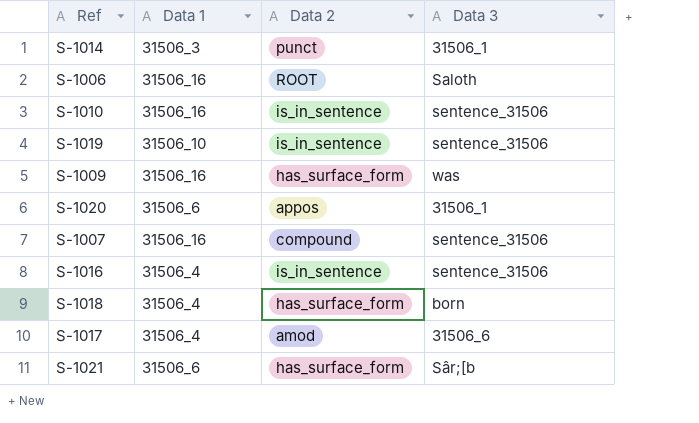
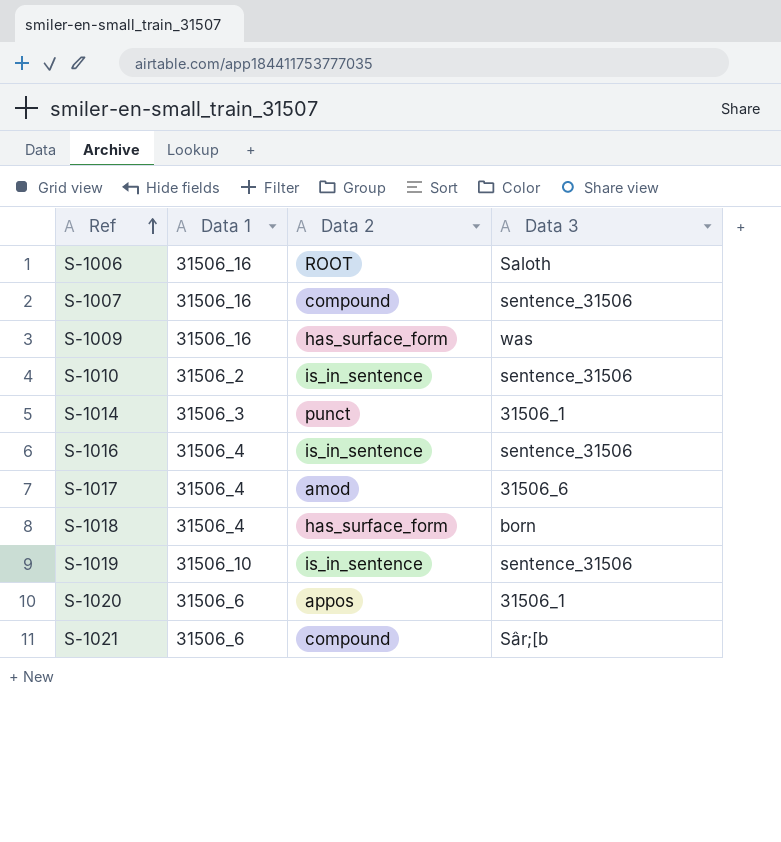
row order: none -> Ref ascending
S-1010 | Data 1: 31506_16 -> 31506_2
S-1021 | Data 2: has_surface_form -> compound

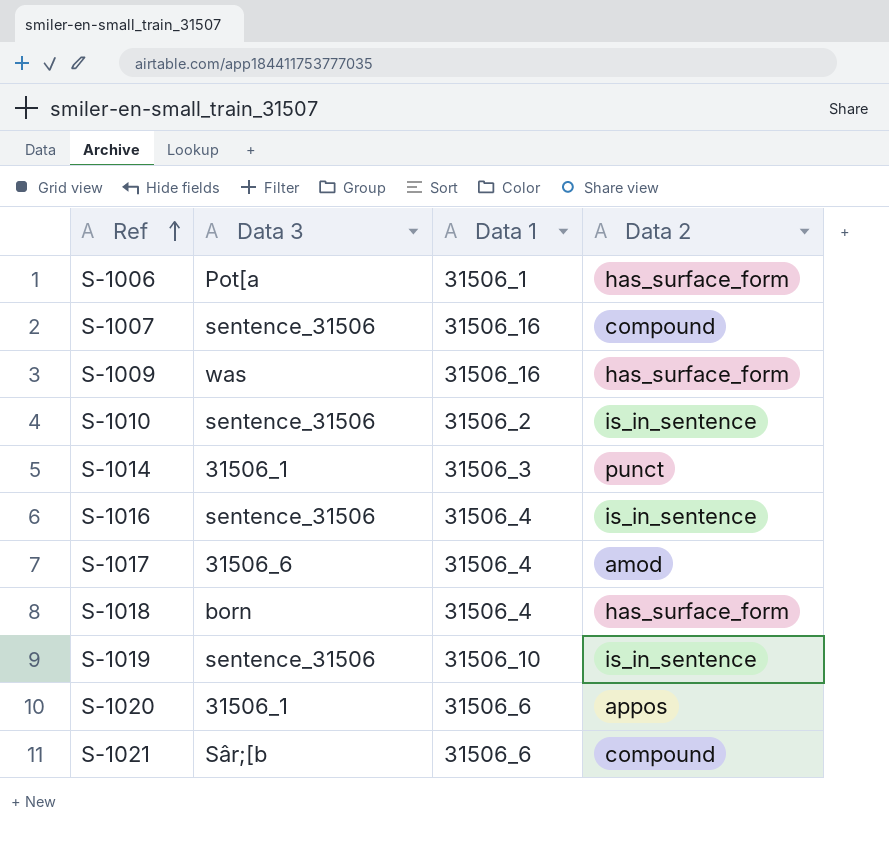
column Data 3 | position: 4 -> 2
S-1006 | Data 3: Saloth -> Pot[a
S-1006 | Data 1: 31506_16 -> 31506_1
S-1006 | Data 2: ROOT -> has_surface_form

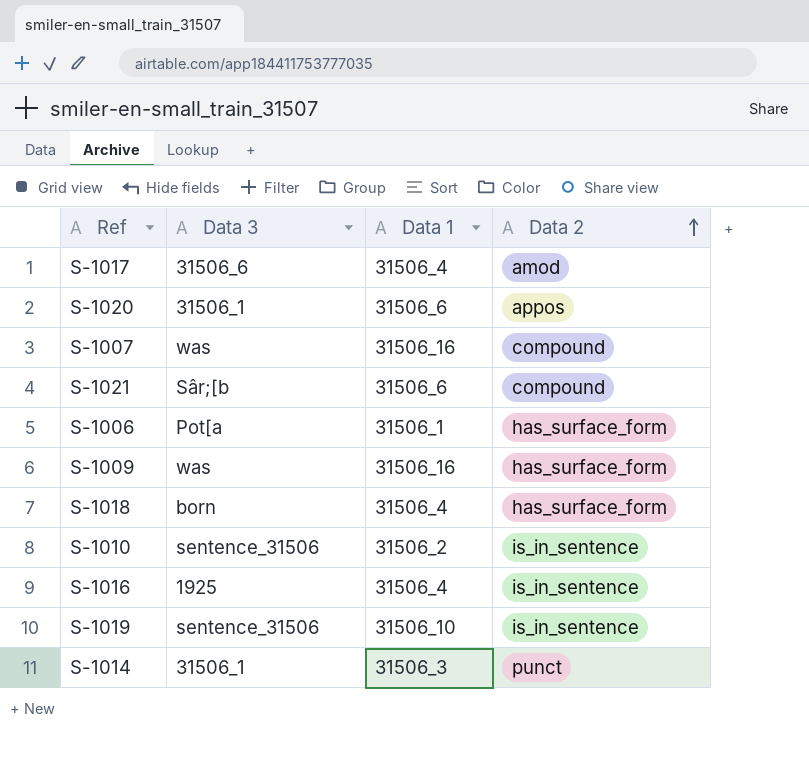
row order: Ref ascending -> Data 2 ascending
S-1007 | Data 3: sentence_31506 -> was
S-1016 | Data 3: sentence_31506 -> 1925

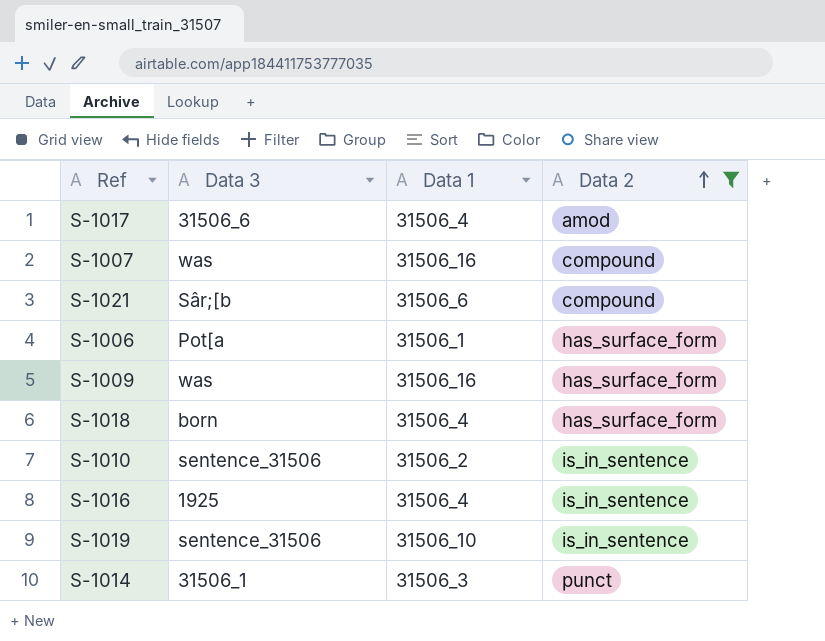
filter: none -> Data 2 != appos

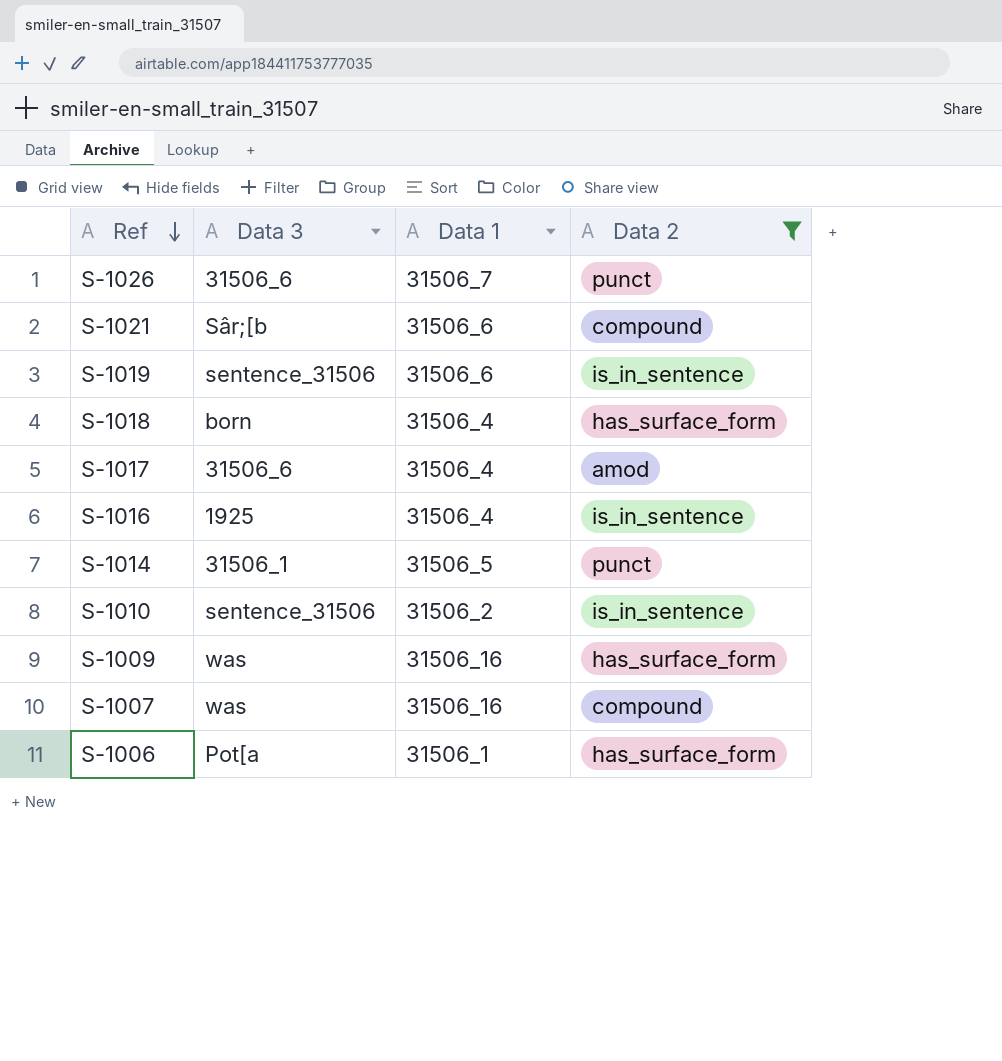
row order: Data 2 ascending -> Ref descending
row S-1026: none -> 31506_6 | 31506_7 | punct
S-1019 | Data 1: 31506_10 -> 31506_6
S-1014 | Data 1: 31506_3 -> 31506_5

